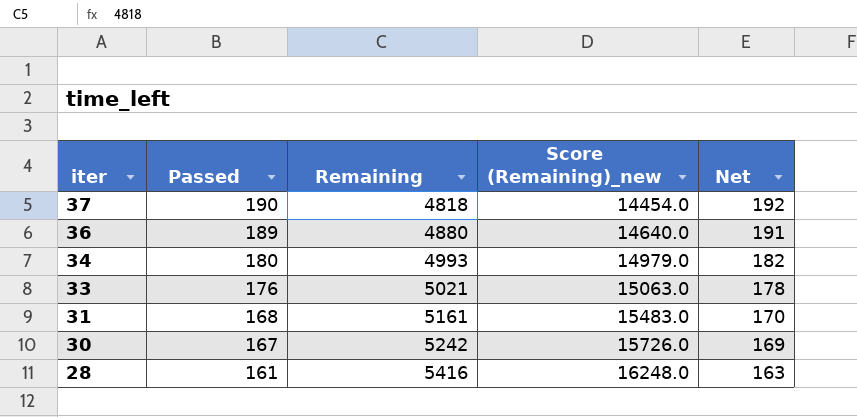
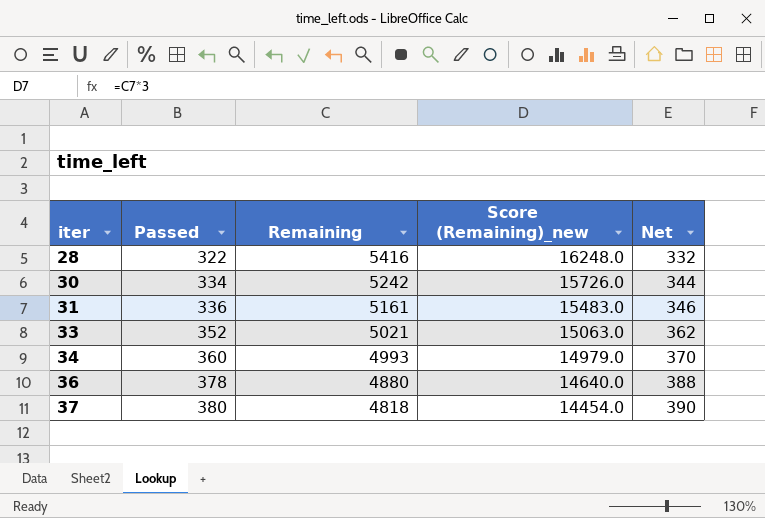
row order: iter descending -> iter ascending
column Net | formula: [Passed] + 2 -> [Passed] + 10
28 | Passed: 161 -> 322
30 | Passed: 167 -> 334
31 | Passed: 168 -> 336
33 | Passed: 176 -> 352
34 | Passed: 180 -> 360
36 | Passed: 189 -> 378
37 | Passed: 190 -> 380

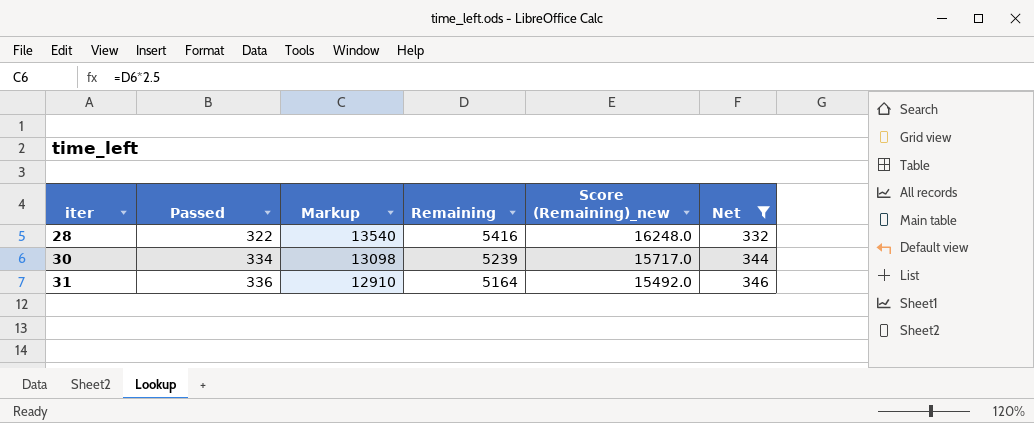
filter: none -> Net <= 346
column Markup | formula: none -> [Remaining] * 2.5
30 | Remaining: 5242 -> 5239
30 | Score (Remaining)_new: 15726.0 -> 15717.0
31 | Remaining: 5161 -> 5164
31 | Score (Remaining)_new: 15483.0 -> 15492.0

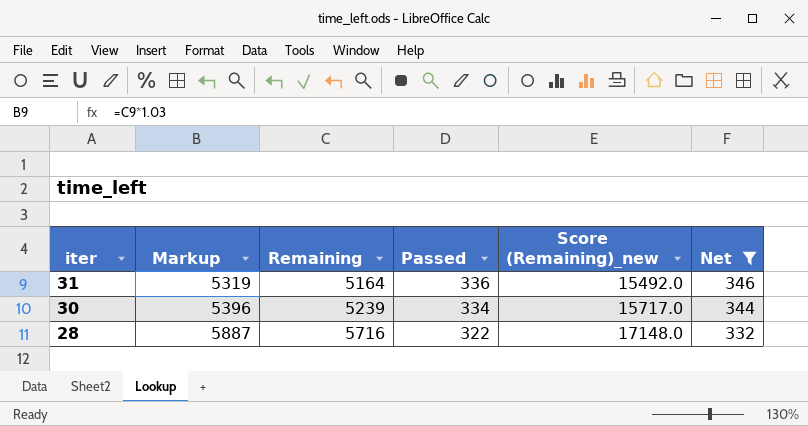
row order: iter ascending -> iter descending
column Markup | formula: [Remaining] * 2.5 -> [Remaining] * 1.03
column Passed | position: 2 -> 4
28 | Remaining: 5416 -> 5716
28 | Score (Remaining)_new: 16248.0 -> 17148.0

